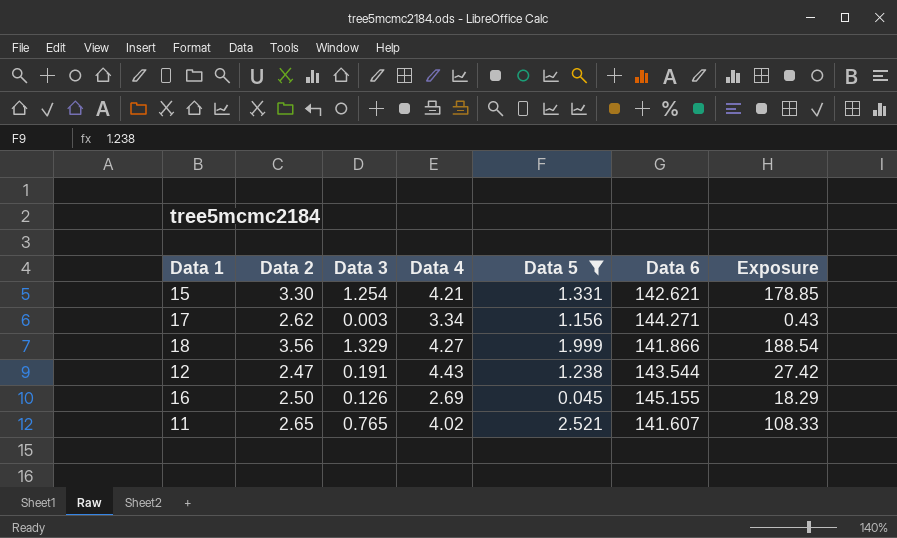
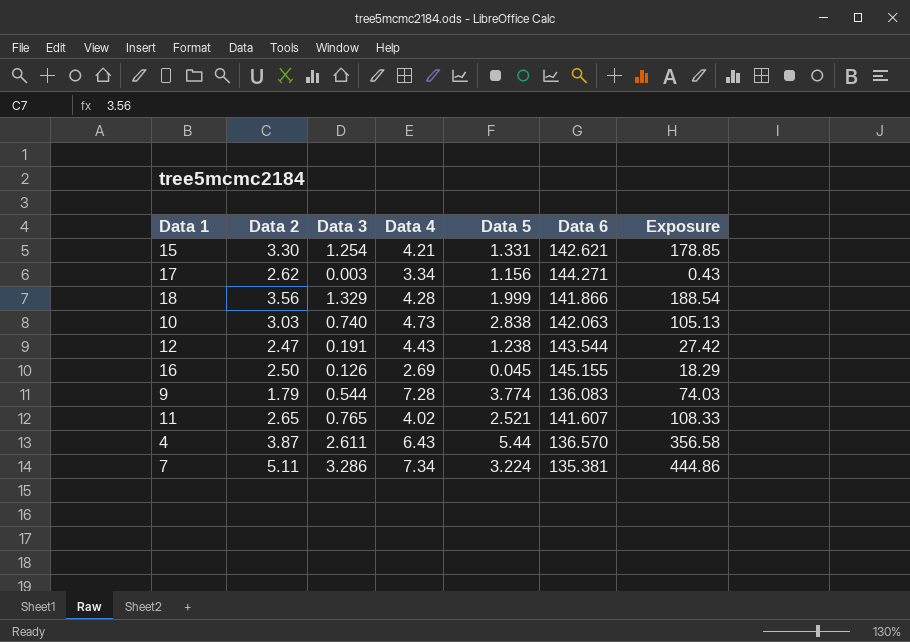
filter: Data 5 <= 2.521 -> none
18 | Data 4: 4.27 -> 4.28

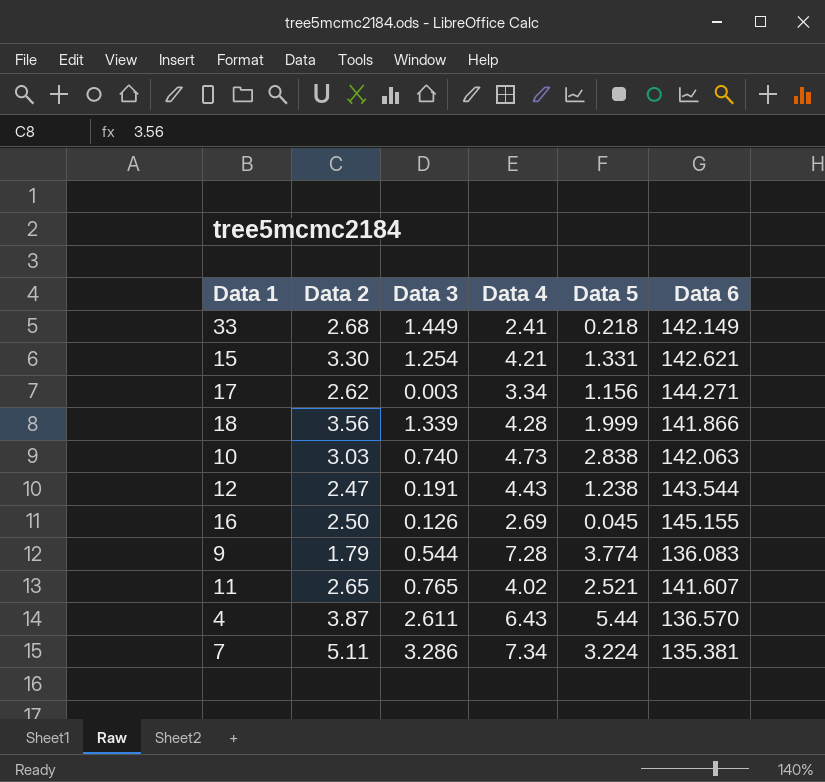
column Exposure | formula: [Data 3] * [Data 6] -> none
row 33: none -> 2.68 | 1.449 | 2.41 | 0.218 | 142.149
18 | Data 3: 1.329 -> 1.339

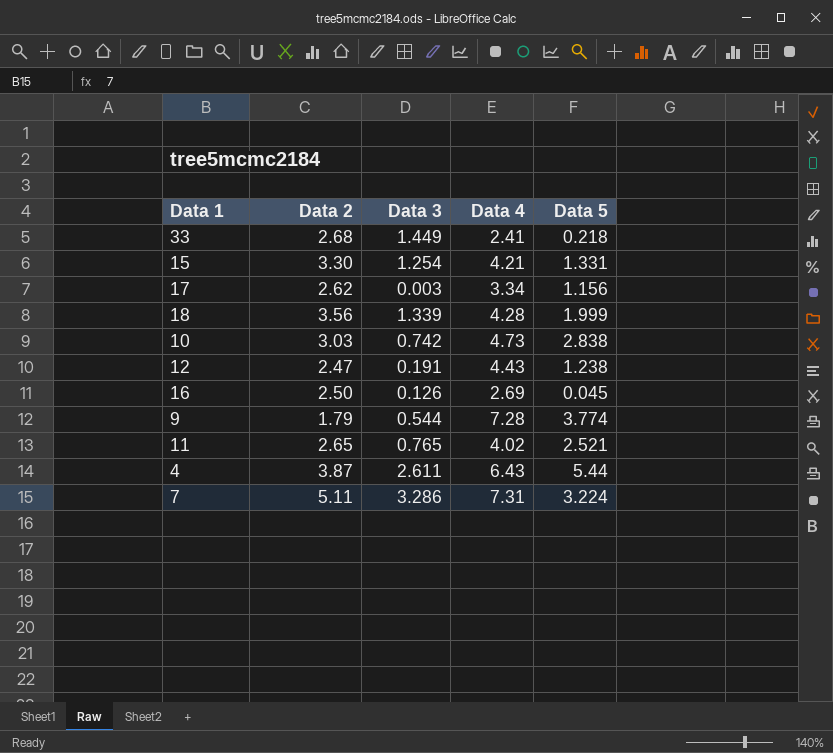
column Data 6 | position: 6 -> none
10 | Data 3: 0.740 -> 0.742
7 | Data 4: 7.34 -> 7.31

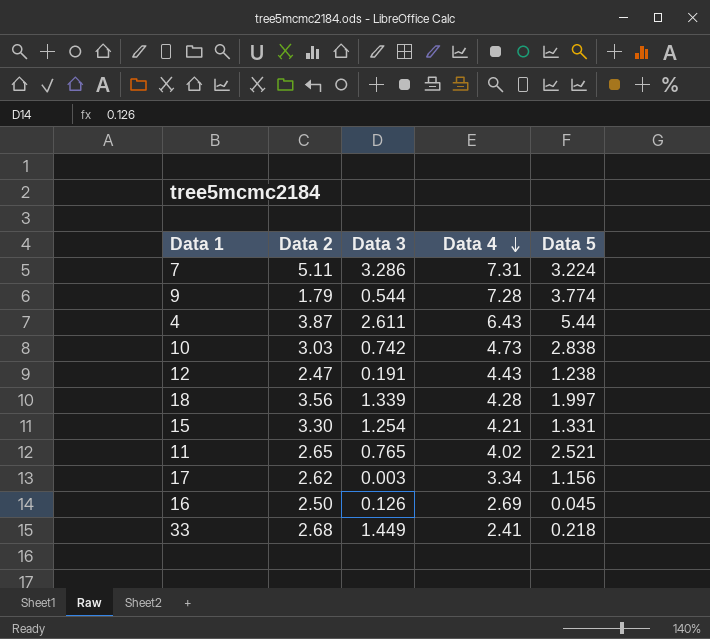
row order: none -> Data 4 descending
18 | Data 5: 1.999 -> 1.997

